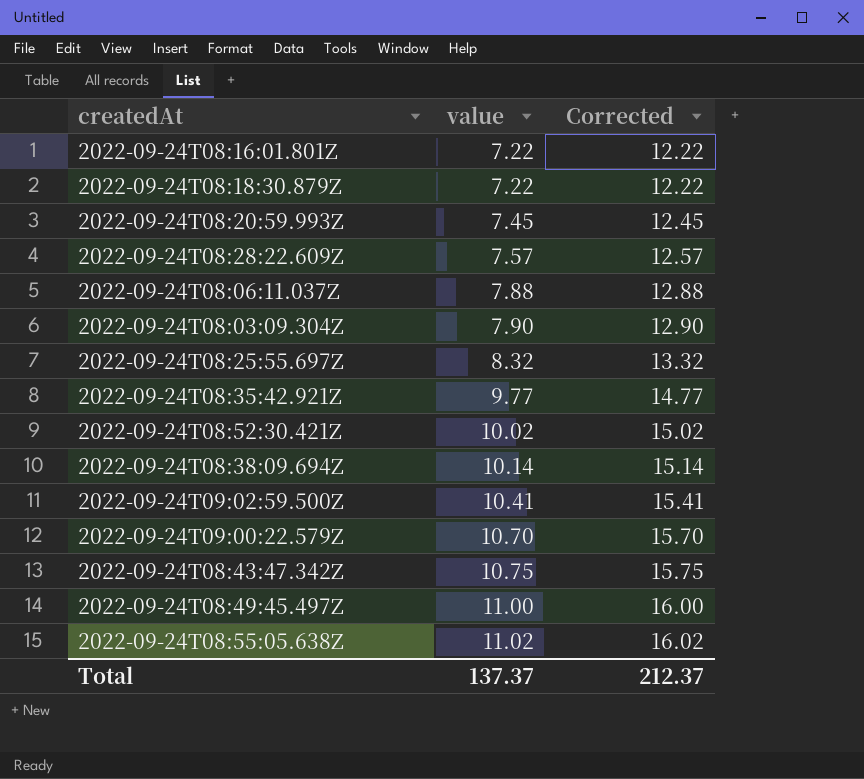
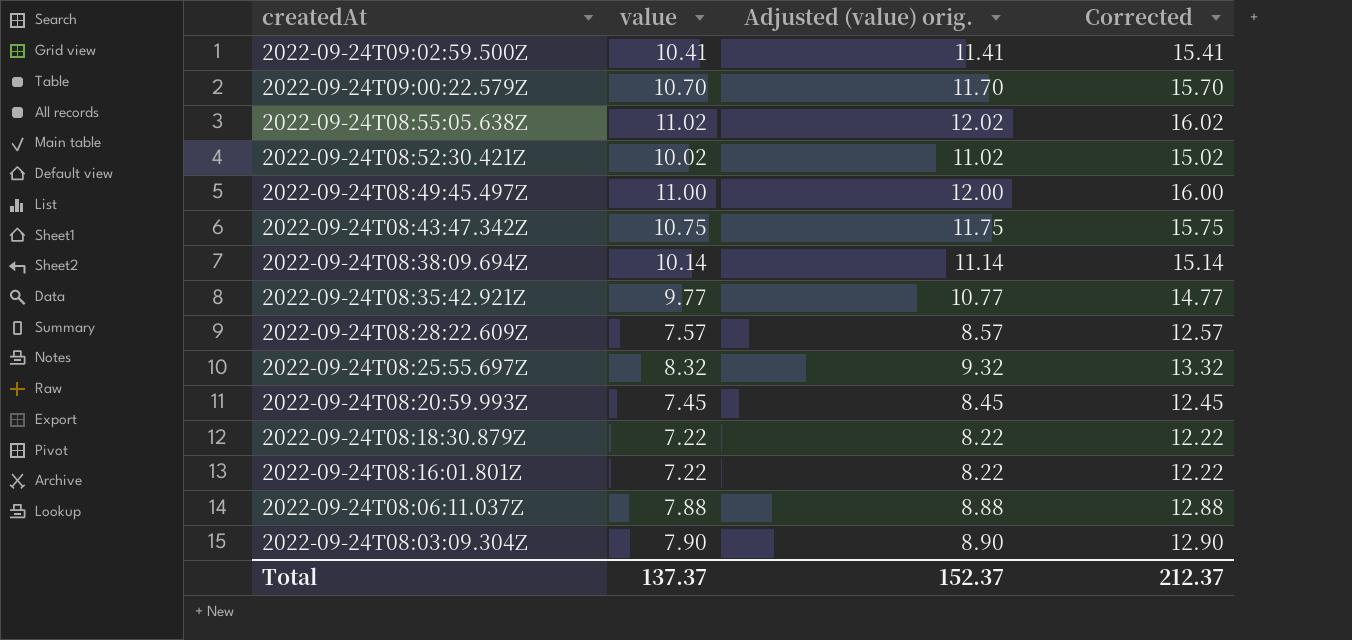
row order: value ascending -> createdAt descending
column Adjusted (value) orig. | formula: none -> [value] + 1

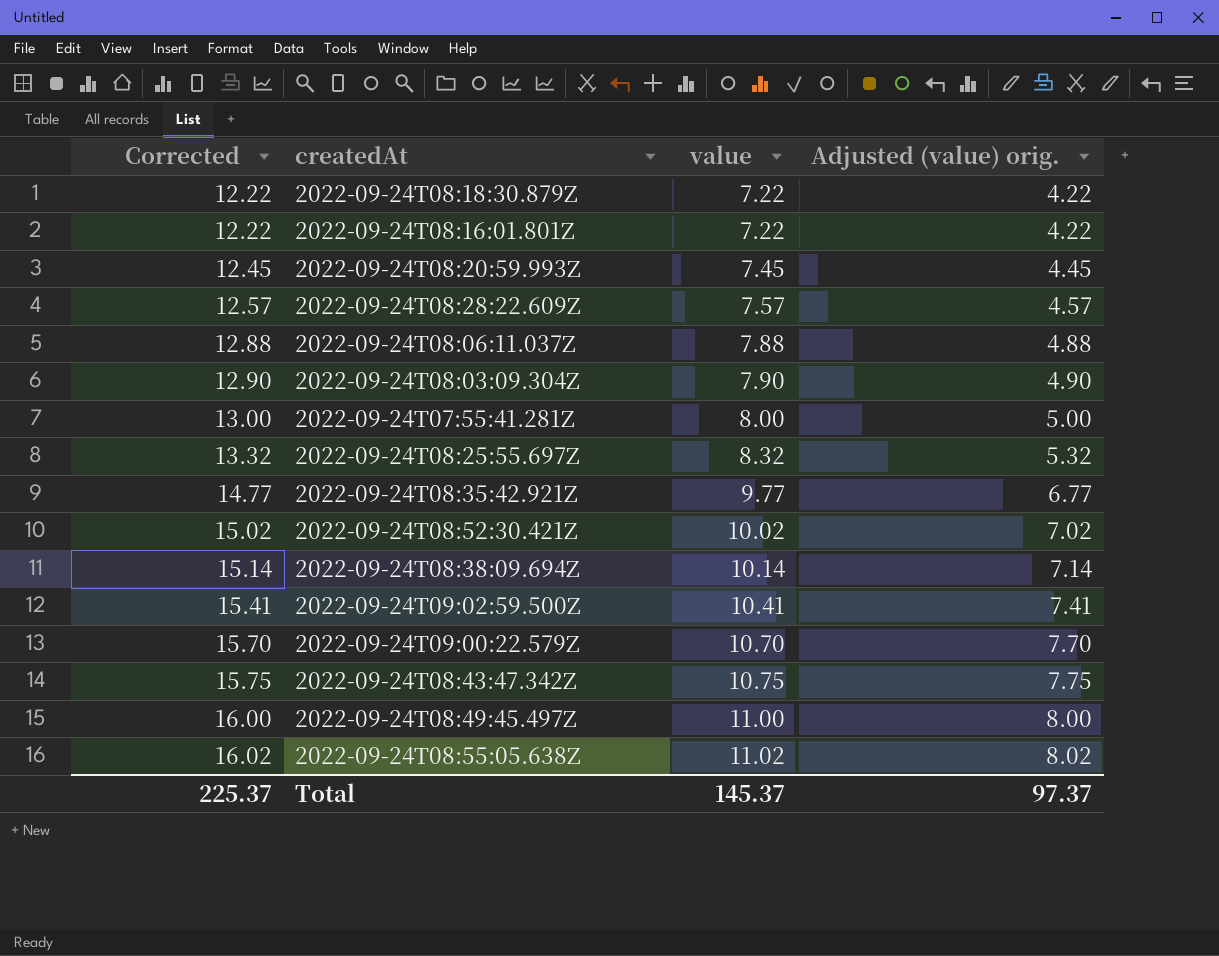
row order: createdAt descending -> Corrected ascending
column Corrected | position: 4 -> 1
column Adjusted (value) orig. | formula: [value] + 1 -> [value] - 3
row 2022-09-24T07:55:41.281Z: none -> 13.00 | 8.00 | 5.00
Total | Corrected: 212.37 -> 225.37
Total | value: 137.37 -> 145.37
Total | Adjusted (value) orig.: 152.37 -> 97.37

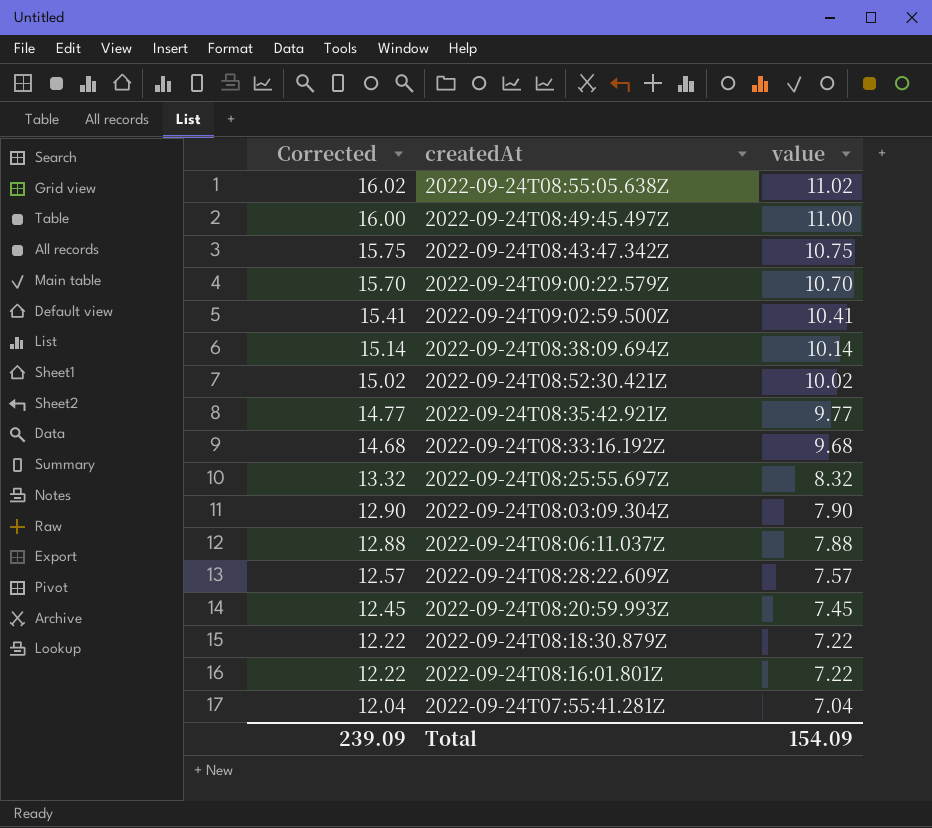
row order: Corrected ascending -> Corrected descending
column Adjusted (value) orig. | formula: [value] - 3 -> none
row 2022-09-24T08:33:16.192Z: none -> 14.68 | 9.68
2022-09-24T07:55:41.281Z | Corrected: 13.00 -> 12.04
2022-09-24T07:55:41.281Z | value: 8.00 -> 7.04
Total | Corrected: 225.37 -> 239.09
Total | value: 145.37 -> 154.09

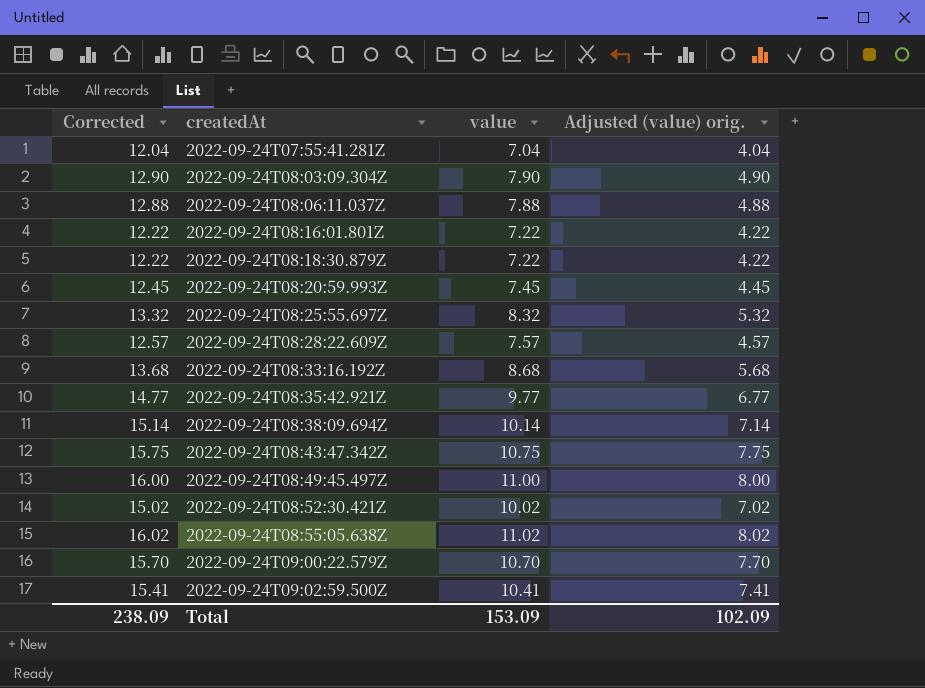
row order: Corrected descending -> createdAt ascending
column Adjusted (value) orig. | formula: none -> [value] - 3
2022-09-24T08:33:16.192Z | Corrected: 14.68 -> 13.68
2022-09-24T08:33:16.192Z | value: 9.68 -> 8.68
Total | Corrected: 239.09 -> 238.09
Total | value: 154.09 -> 153.09

